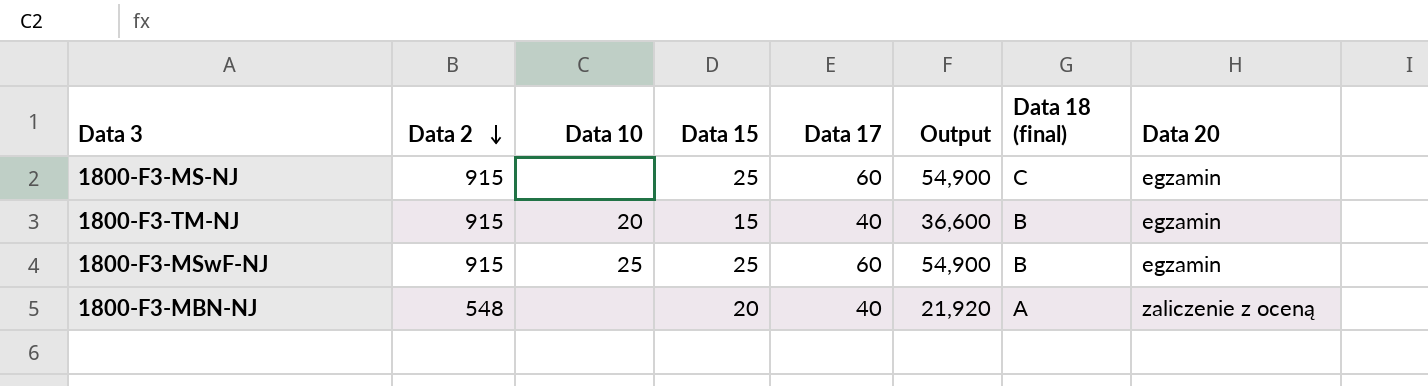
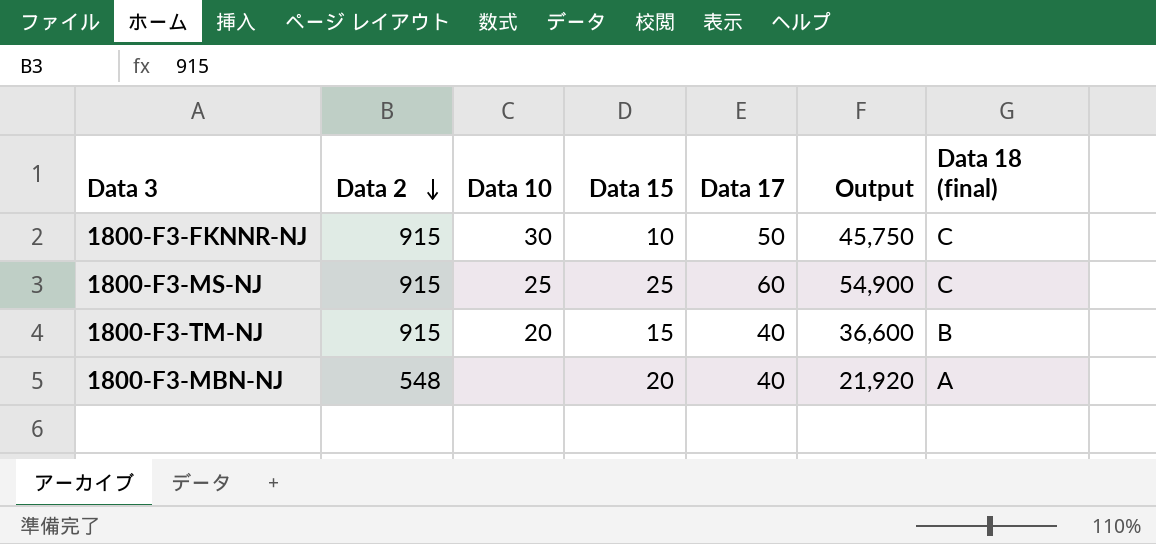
column Data 20 | position: 8 -> none
row 1800-F3-MSwF-NJ: 915 | 25 | 25 | 60 | 54,900 | B | egzamin -> none
row 1800-F3-FKNNR-NJ: none -> 915 | 30 | 10 | 50 | 45,750 | C
1800-F3-MS-NJ | Data 10: none -> 25

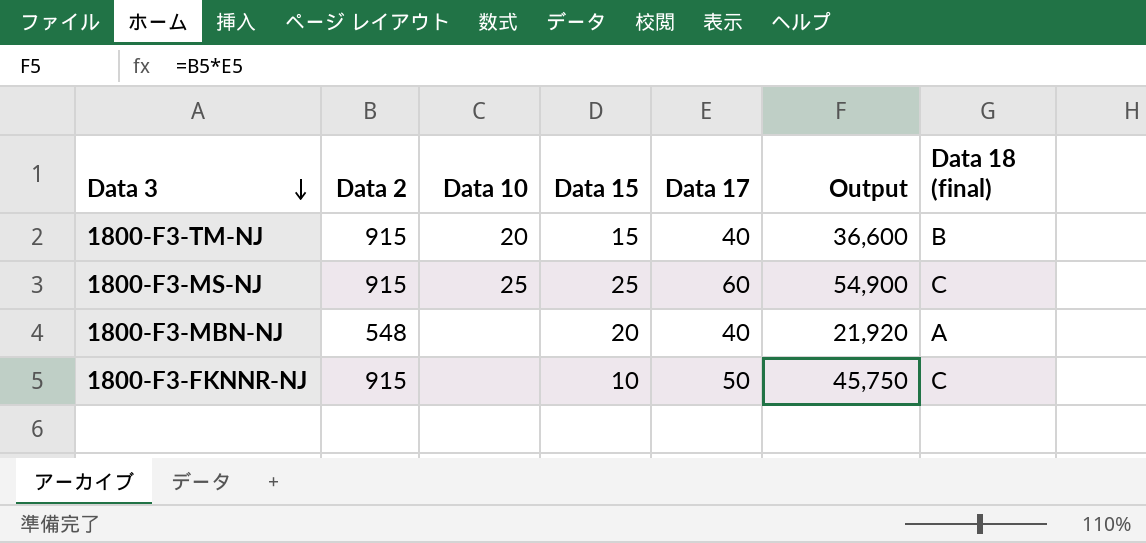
row order: Data 2 descending -> Data 3 descending
1800-F3-FKNNR-NJ | Data 10: 30 -> none

